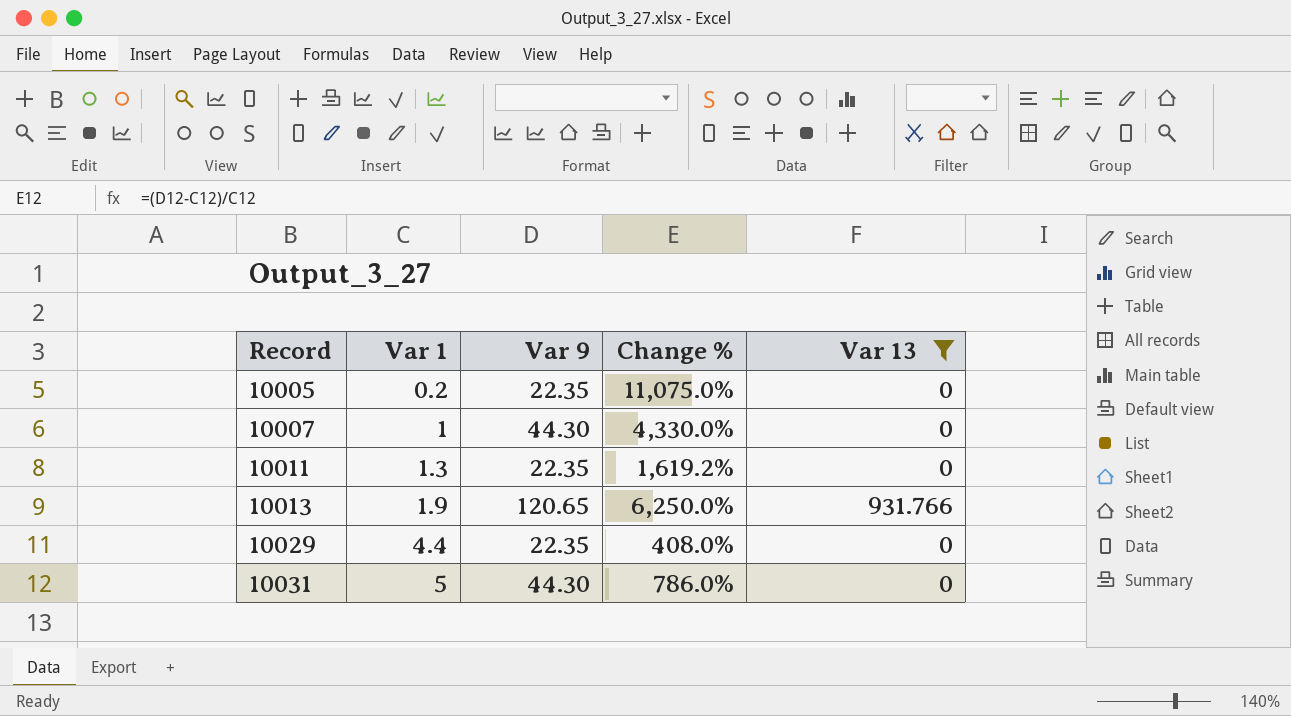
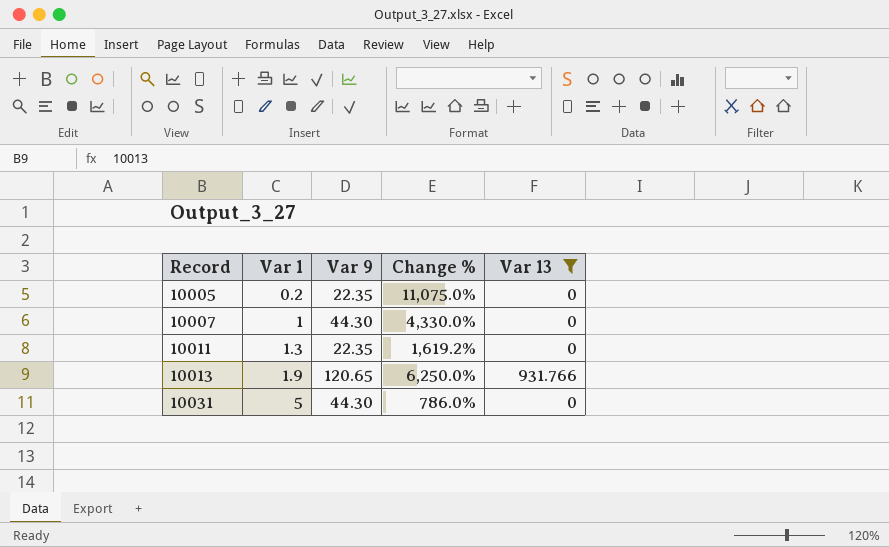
row 10029: 4.4 | 22.35 | 408.0% | 0 -> none

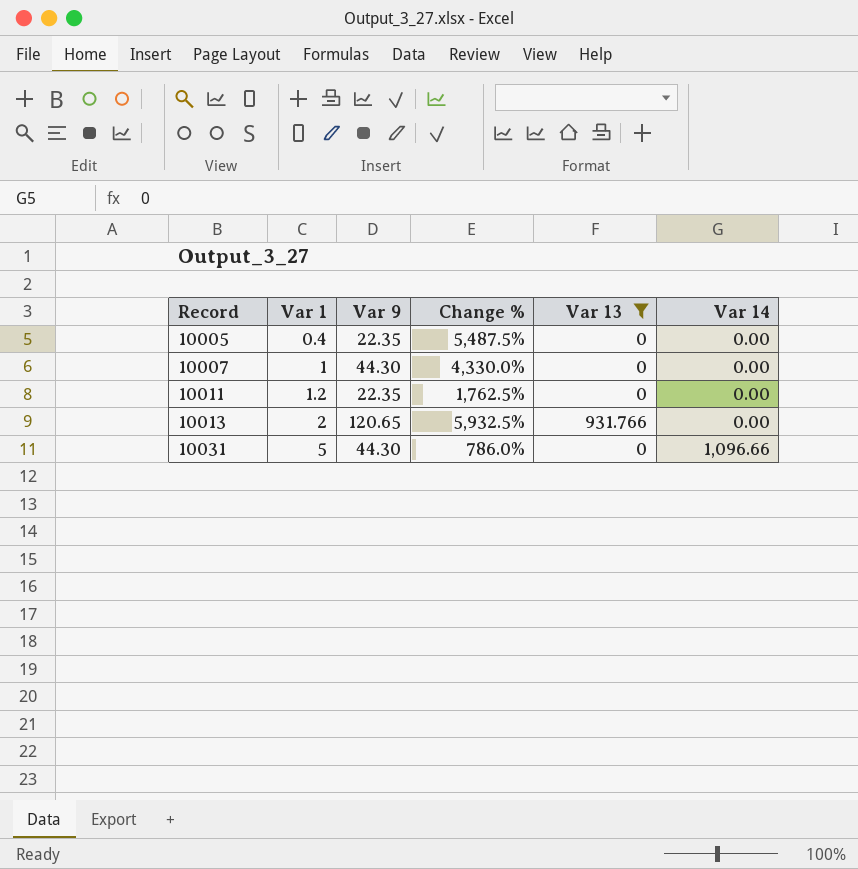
column Var 14 | position: none -> 6
10005 | Var 1: 0.2 -> 0.4
10005 | Change %: 11,075.0% -> 5,487.5%
10011 | Var 1: 1.3 -> 1.2
10011 | Change %: 1,619.2% -> 1,762.5%
10013 | Var 1: 1.9 -> 2
10013 | Change %: 6,250.0% -> 5,932.5%

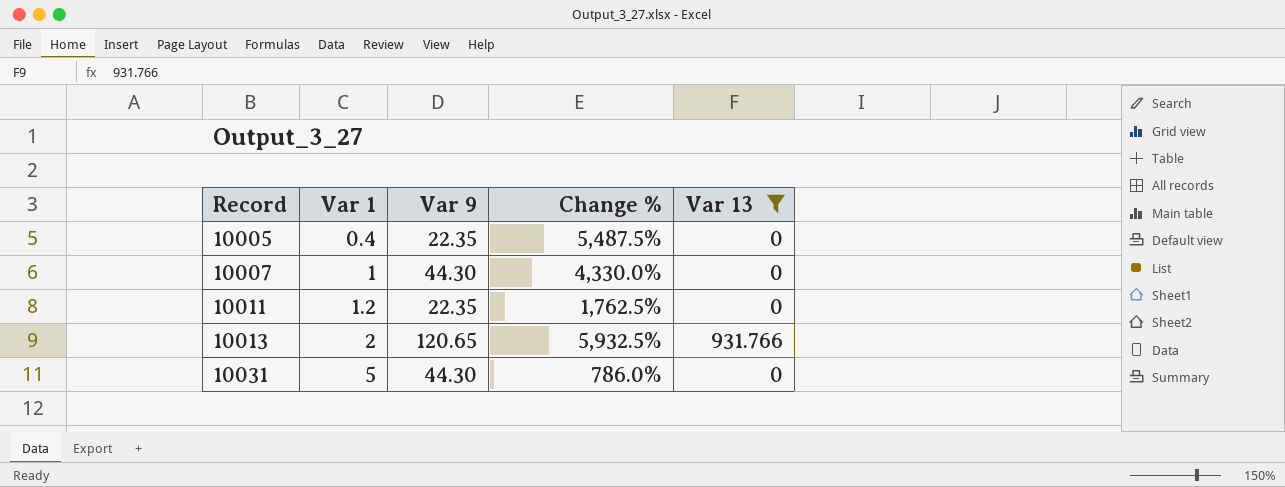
column Var 14 | position: 6 -> none

